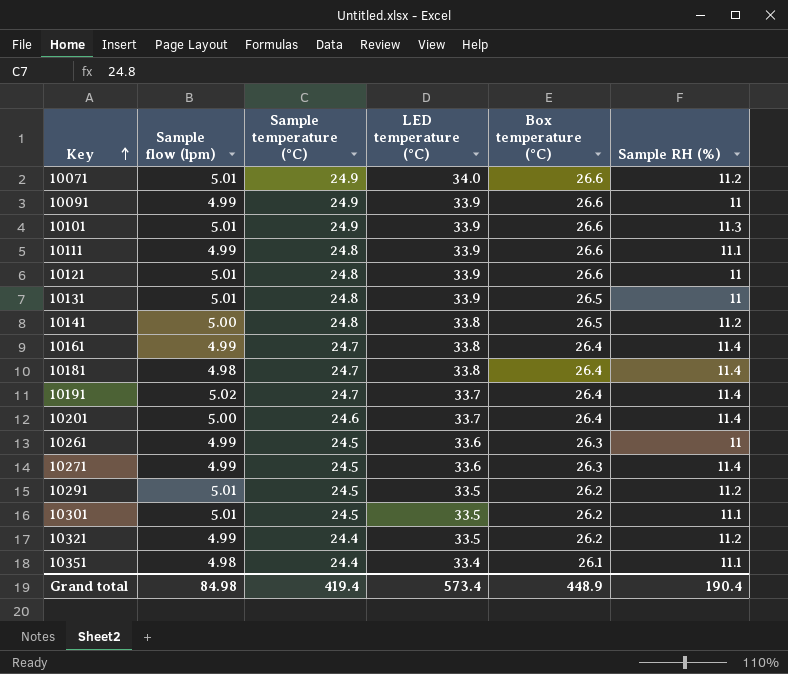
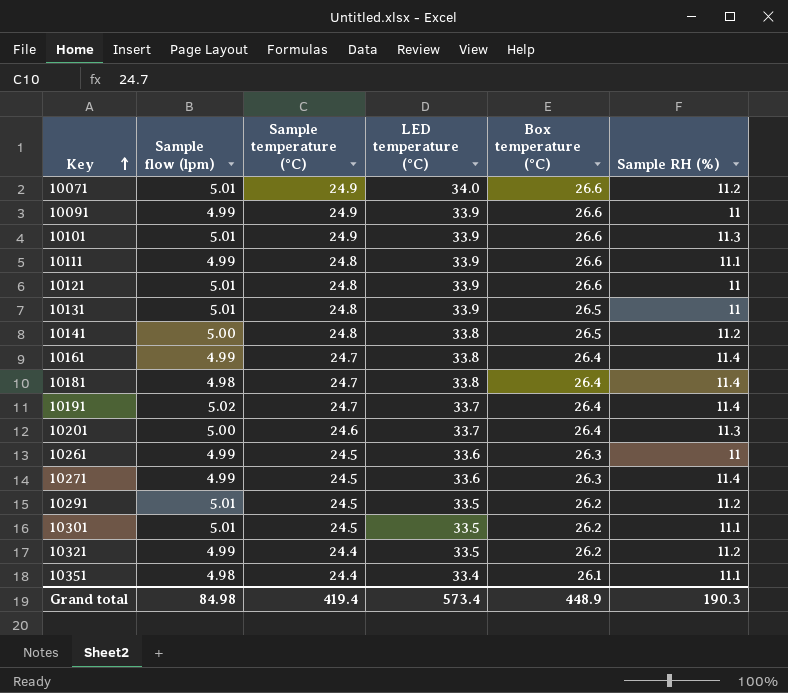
10201 | Sample RH (%): 11.4 -> 11.3
Grand total | Sample RH (%): 190.4 -> 190.3

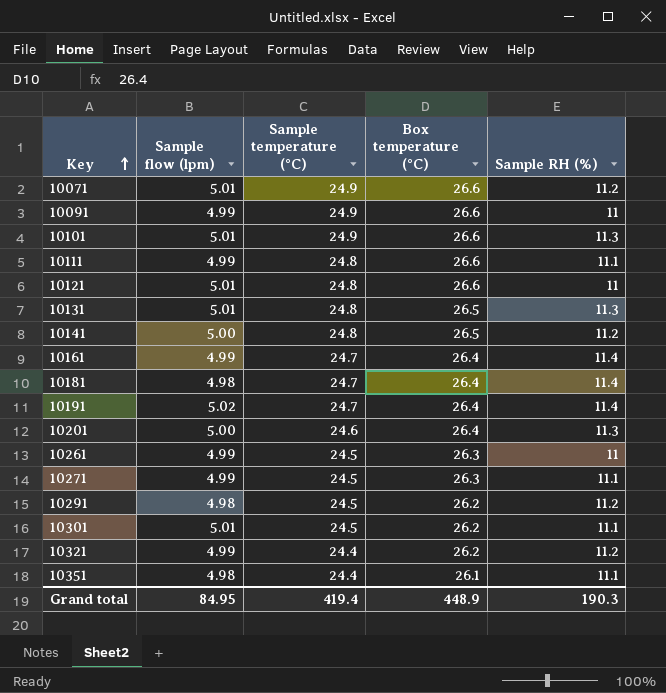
column LED temperature (°C) | position: 4 -> none
10131 | Sample RH (%): 11 -> 11.3
10271 | Sample RH (%): 11.4 -> 11.1
10291 | Sample flow (lpm): 5.01 -> 4.98
Grand total | Sample flow (lpm): 84.98 -> 84.95

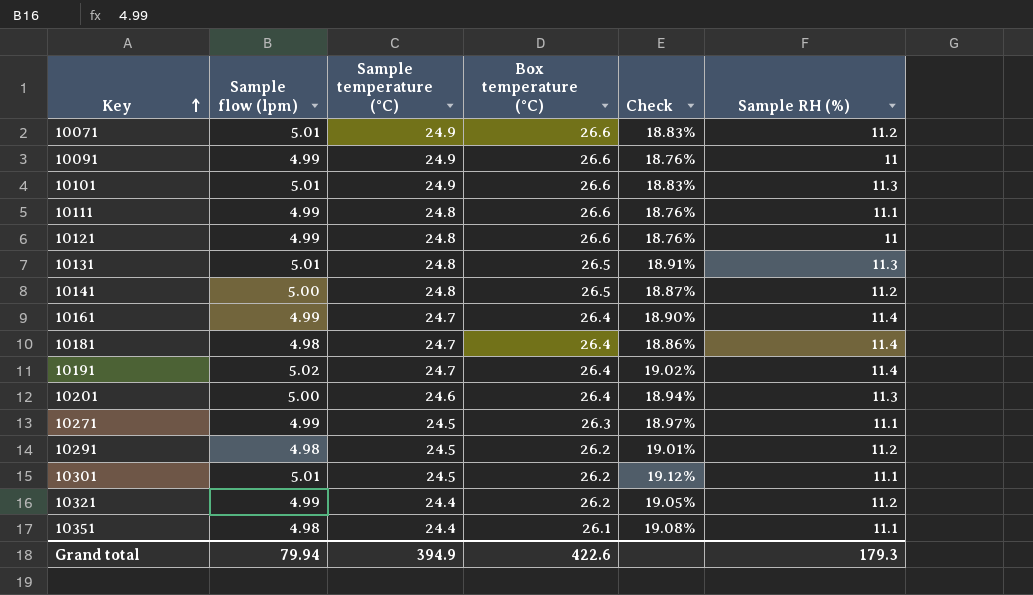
column Check | formula: none -> [Sample flow (lpm)] / [Box temperature (°C)]
row 10261: 4.99 | 24.5 | 26.3 | 11 -> none
10121 | Sample flow (lpm): 5.01 -> 4.99
Grand total | Sample flow (lpm): 84.95 -> 79.94
Grand total | Sample temperature (°C): 419.4 -> 394.9
Grand total | Box temperature (°C): 448.9 -> 422.6
Grand total | Sample RH (%): 190.3 -> 179.3

